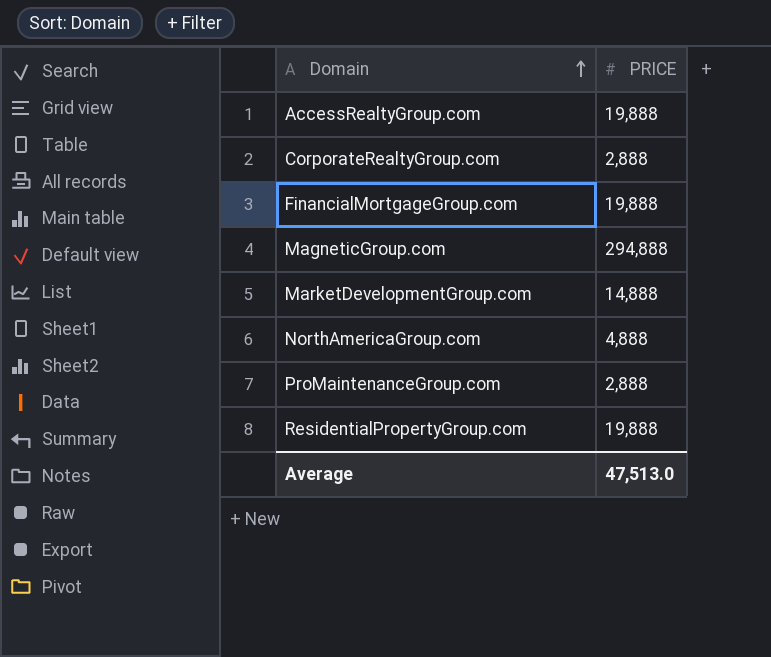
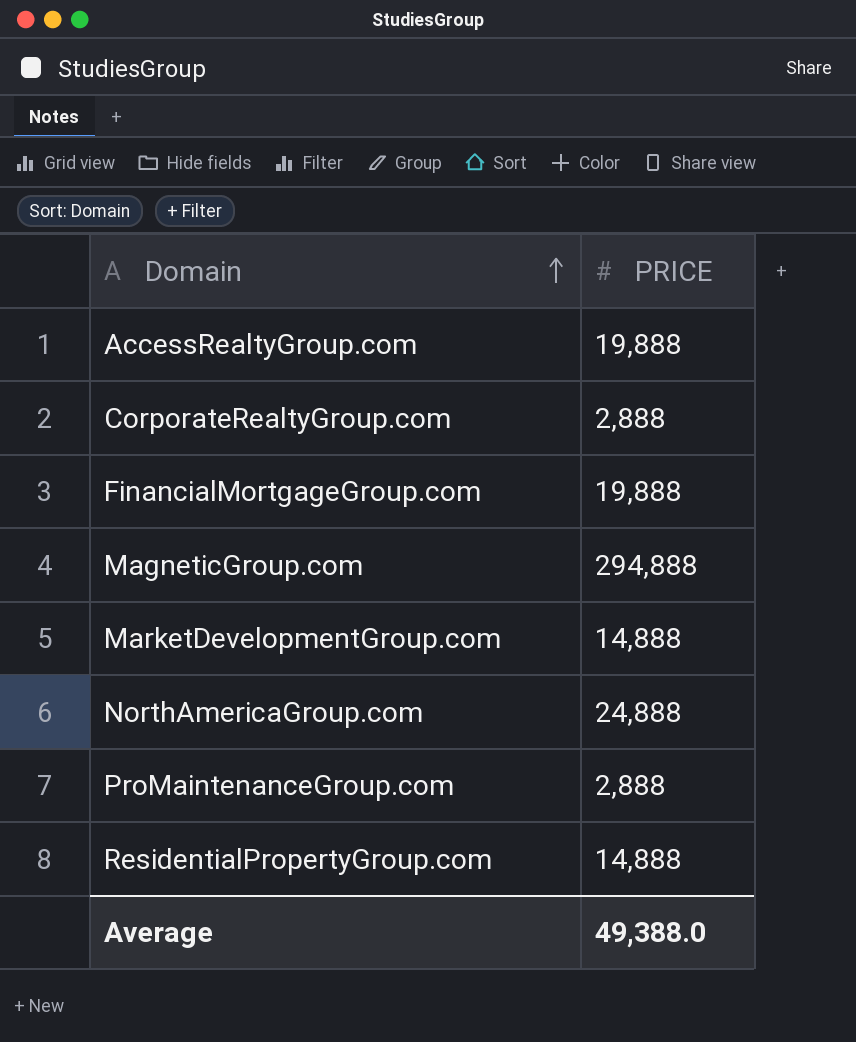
NorthAmericaGroup.com | PRICE: 4,888 -> 24,888
ResidentialPropertyGroup.com | PRICE: 19,888 -> 14,888
Average | PRICE: 47,513.0 -> 49,388.0

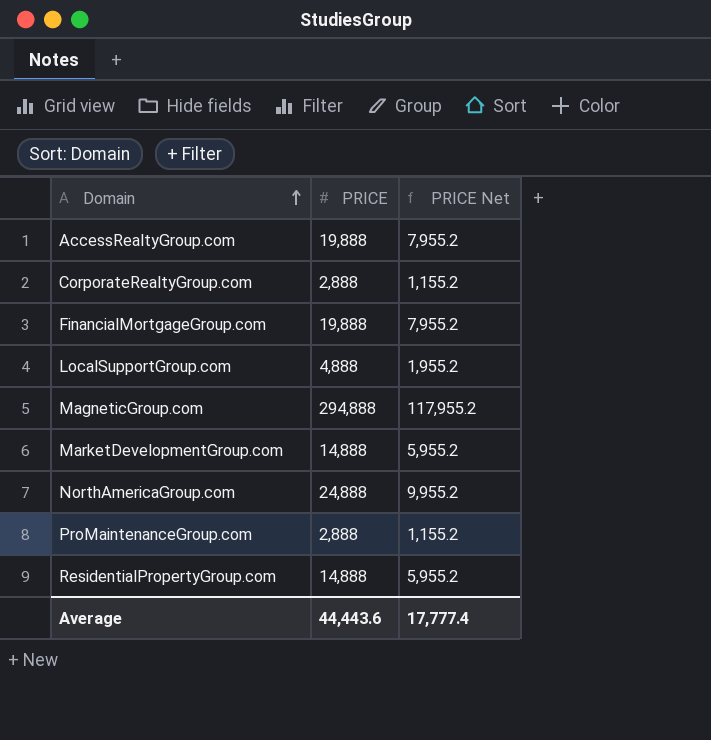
column PRICE Net | formula: none -> [PRICE] * 0.4
row LocalSupportGroup.com: none -> 4,888 | 1,955.2
Average | PRICE: 49,388.0 -> 44,443.6

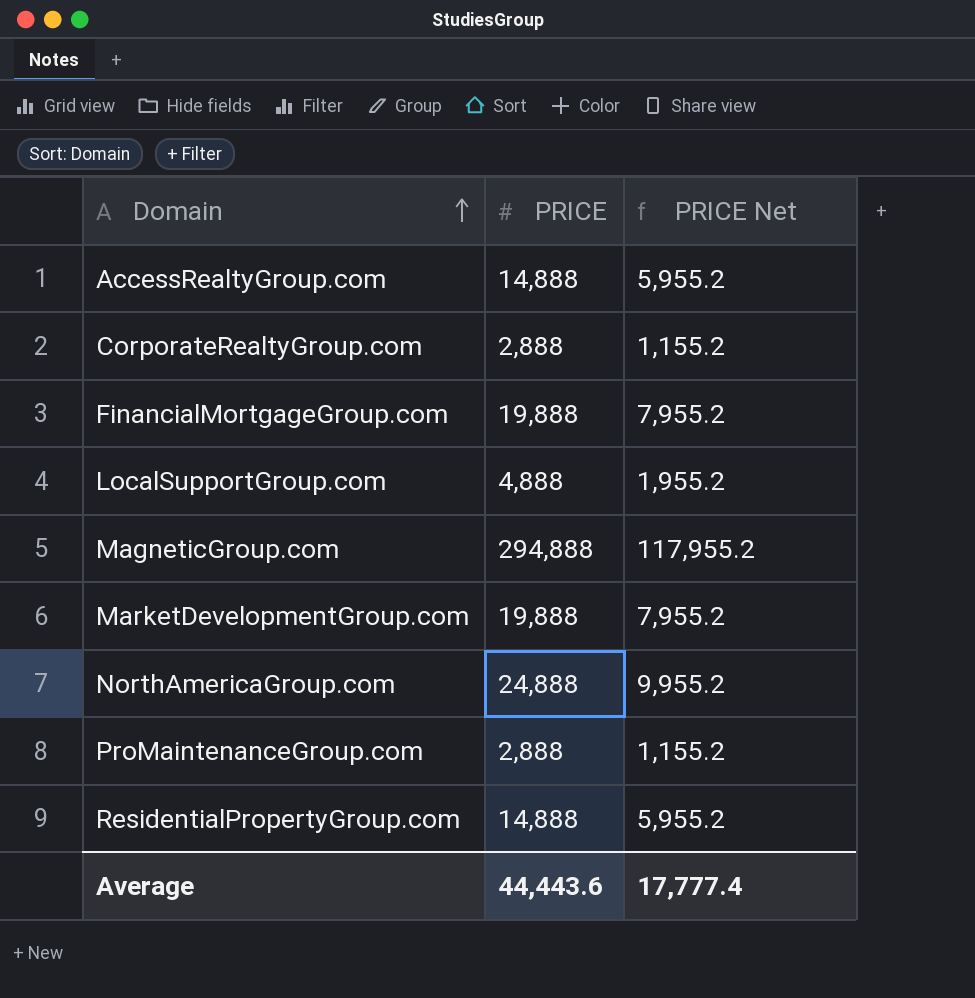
AccessRealtyGroup.com | PRICE: 19,888 -> 14,888
AccessRealtyGroup.com | PRICE Net: 7,955.2 -> 5,955.2
MarketDevelopmentGroup.com | PRICE: 14,888 -> 19,888
MarketDevelopmentGroup.com | PRICE Net: 5,955.2 -> 7,955.2

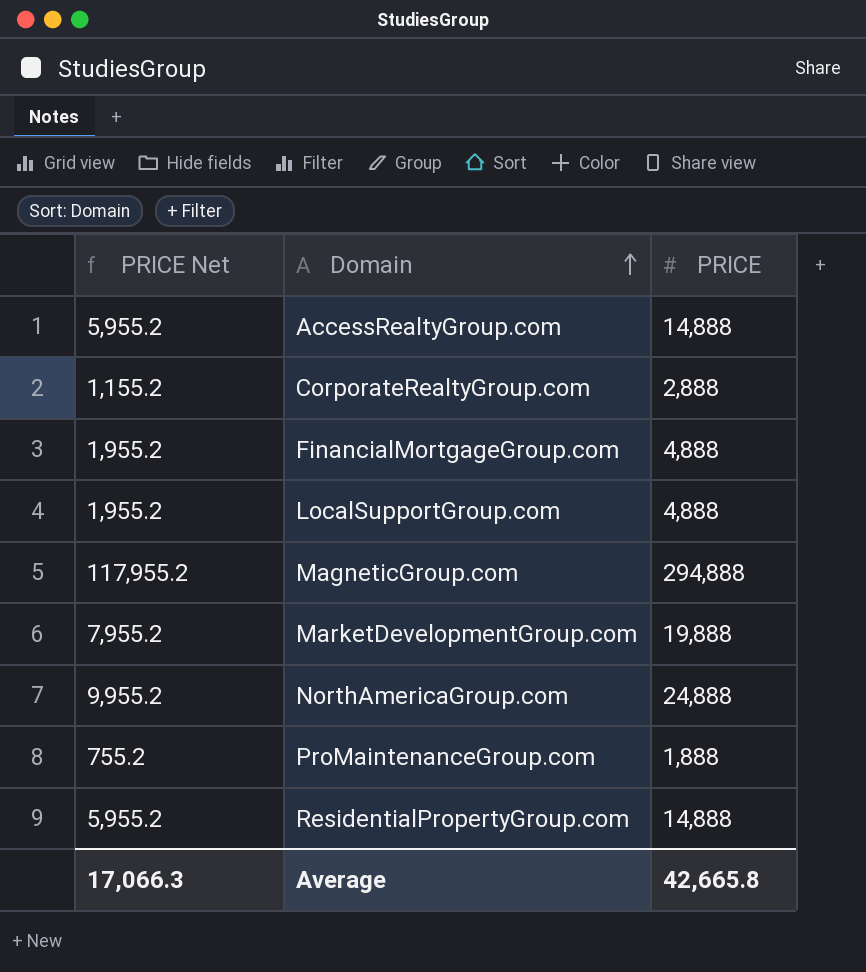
column PRICE Net | position: 3 -> 1
FinancialMortgageGroup.com | PRICE Net: 7,955.2 -> 1,955.2
FinancialMortgageGroup.com | PRICE: 19,888 -> 4,888
ProMaintenanceGroup.com | PRICE Net: 1,155.2 -> 755.2
ProMaintenanceGroup.com | PRICE: 2,888 -> 1,888
Average | PRICE Net: 17,777.4 -> 17,066.3
Average | PRICE: 44,443.6 -> 42,665.8

